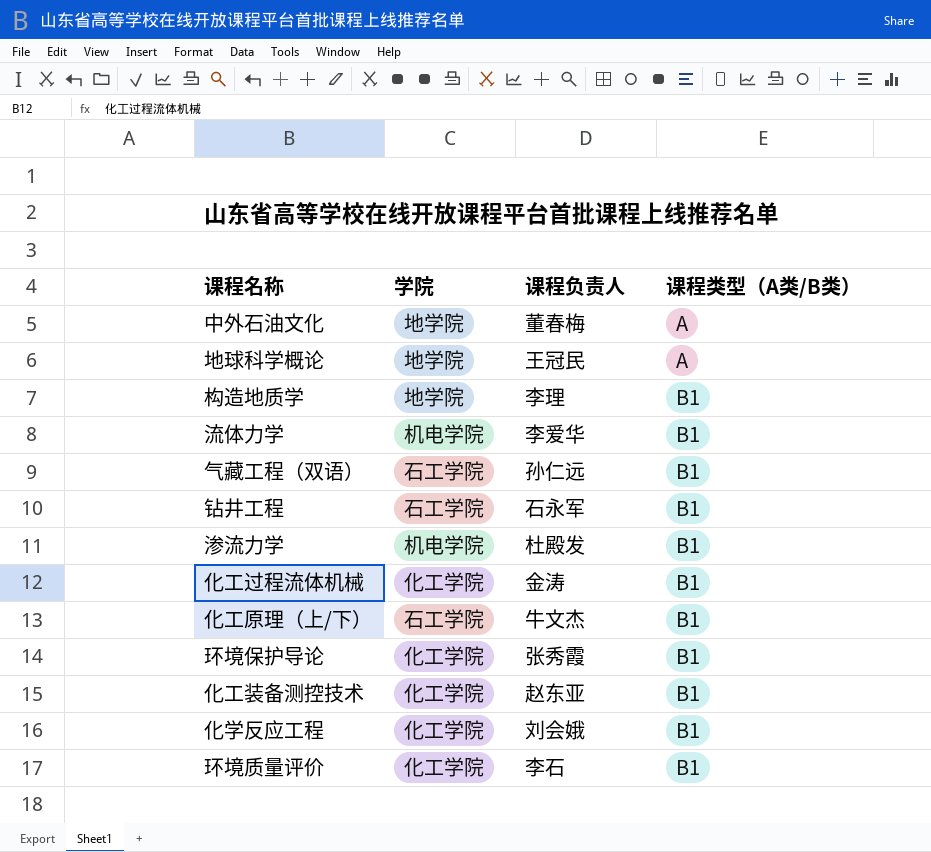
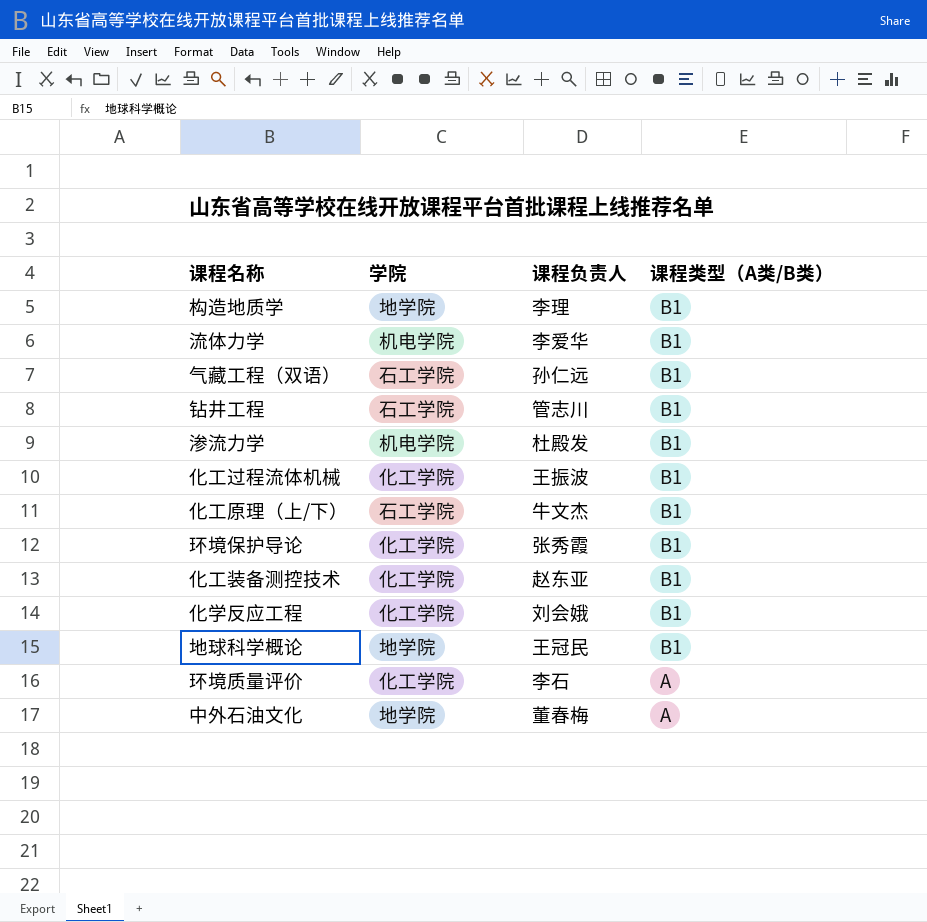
row order: 课程类型（A类/B类） ascending -> 课程类型（A类/B类） descending
钻井工程 | 课程负责人: 石永军 -> 管志川
化工过程流体机械 | 课程负责人: 金涛 -> 王振波
地球科学概论 | 课程类型（A类/B类）: A -> B1
环境质量评价 | 课程类型（A类/B类）: B1 -> A

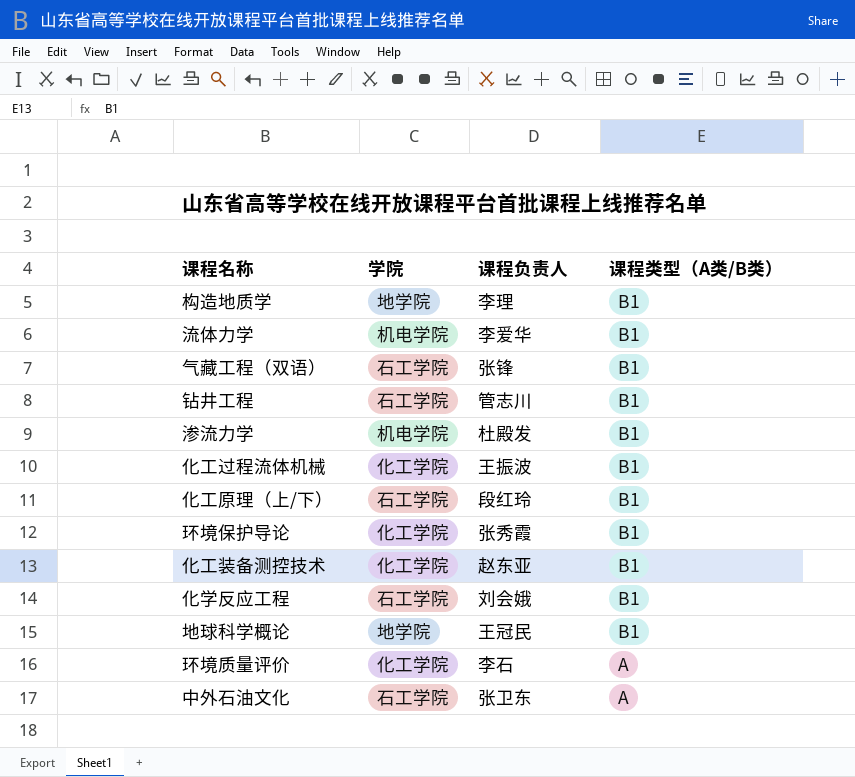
气藏工程（双语） | 课程负责人: 孙仁远 -> 张锋
化工原理（上/下） | 课程负责人: 牛文杰 -> 段红玲
化学反应工程 | 学院: 化工学院 -> 石工学院
中外石油文化 | 学院: 地学院 -> 石工学院
中外石油文化 | 课程负责人: 董春梅 -> 张卫东

